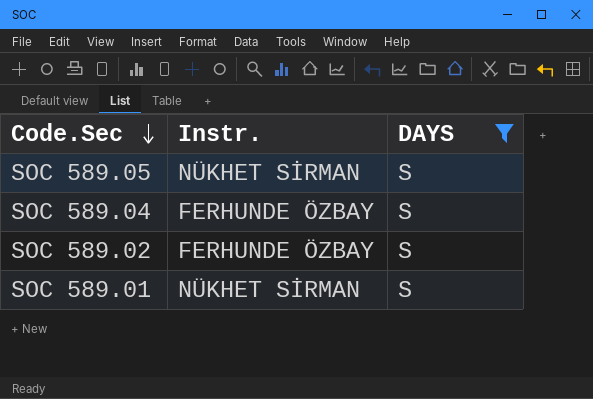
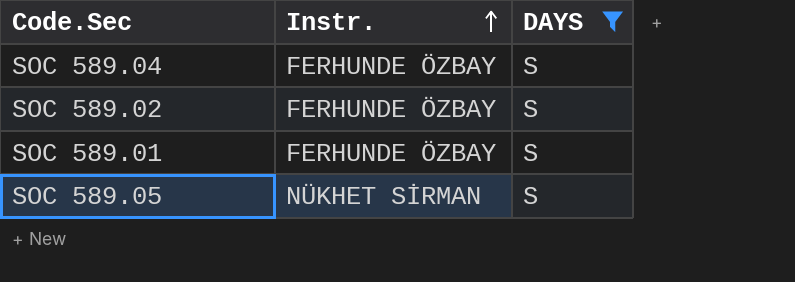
row order: Code.Sec descending -> Instr. ascending
SOC 589.01 | Instr.: NÜKHET SİRMAN -> FERHUNDE ÖZBAY

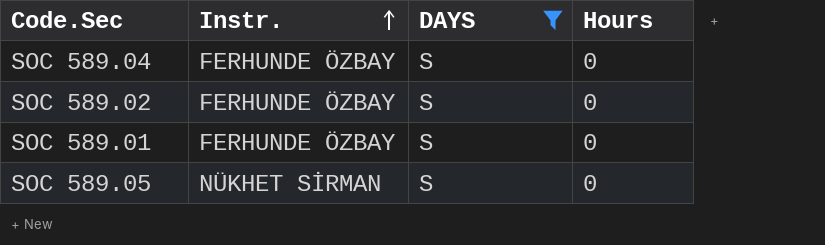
column Hours | position: none -> 4

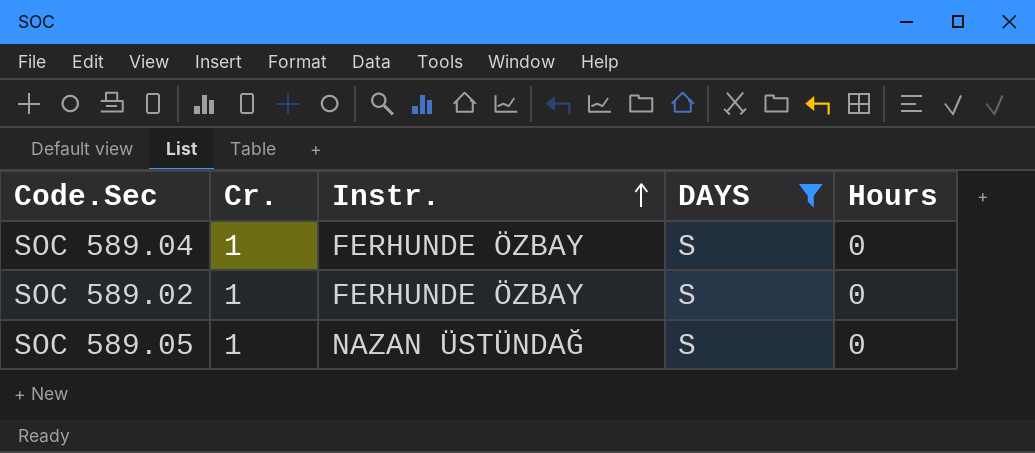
column Cr. | position: none -> 2
row SOC 589.01: FERHUNDE ÖZBAY | S | 0 -> none
SOC 589.05 | Instr.: NÜKHET SİRMAN -> NAZAN ÜSTÜNDAĞ

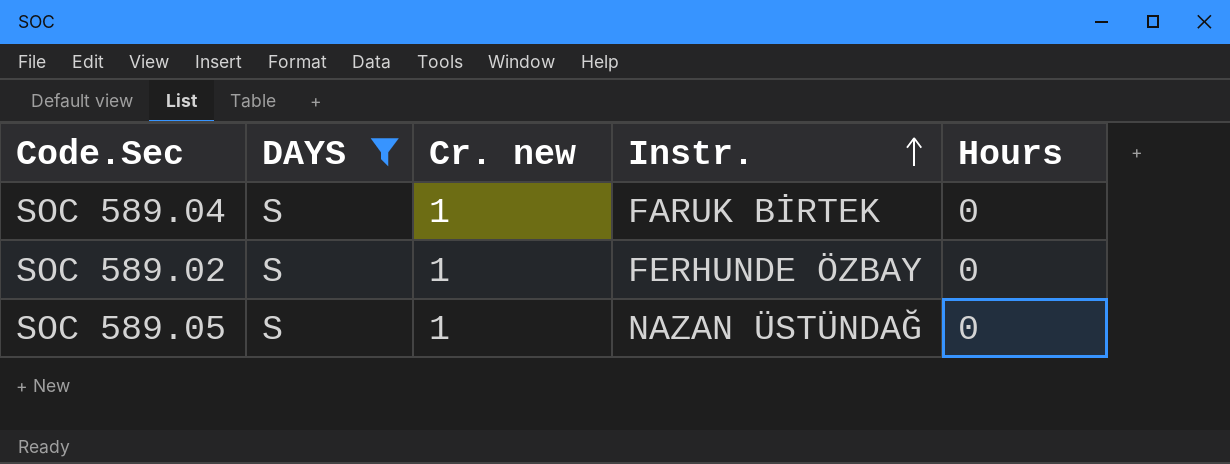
column DAYS | position: 4 -> 2
column name: Cr. -> Cr. new
SOC 589.04 | Instr.: FERHUNDE ÖZBAY -> FARUK BİRTEK

